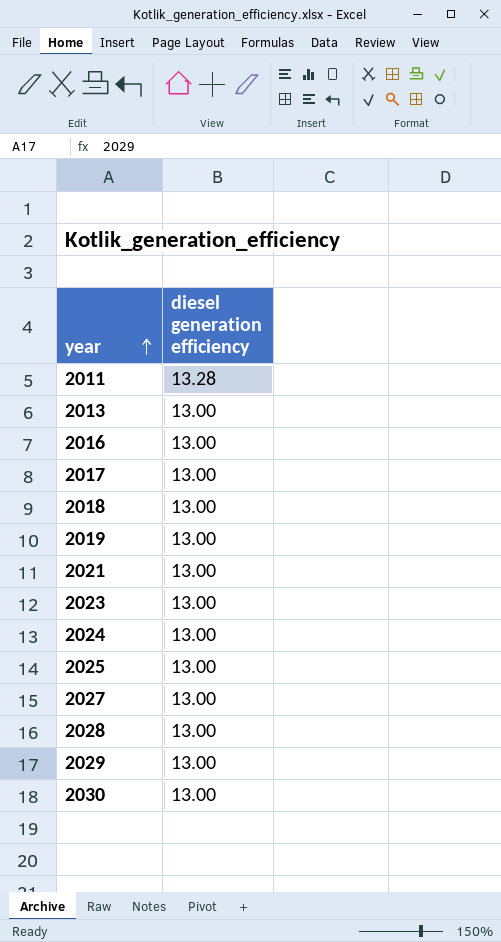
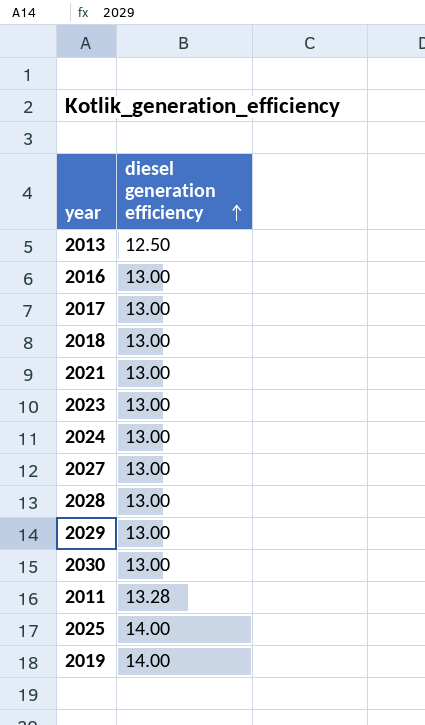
row order: year ascending -> diesel generation efficiency ascending
2013 | diesel generation efficiency: 13.00 -> 12.50
2025 | diesel generation efficiency: 13.00 -> 14.00
2019 | diesel generation efficiency: 13.00 -> 14.00

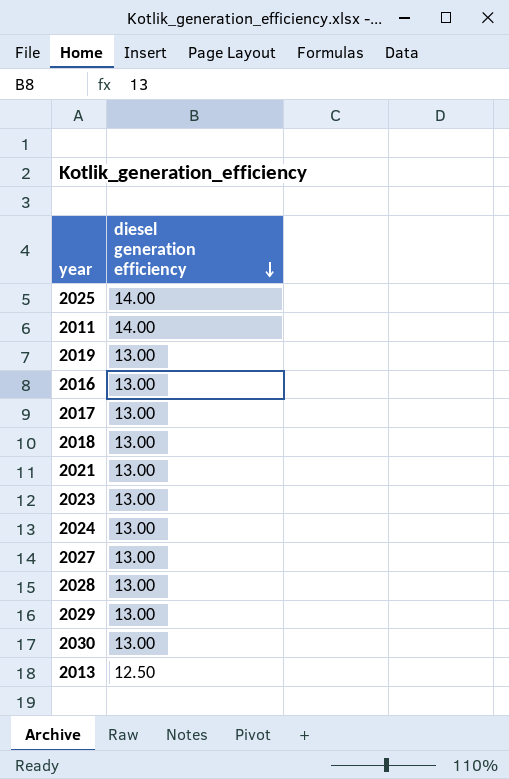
row order: diesel generation efficiency ascending -> diesel generation efficiency descending
2011 | diesel generation efficiency: 13.28 -> 14.00
2019 | diesel generation efficiency: 14.00 -> 13.00

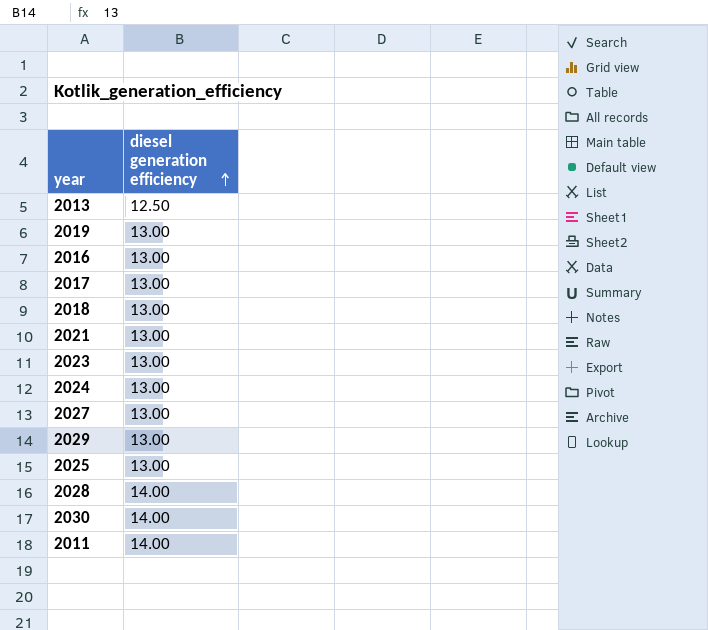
row order: diesel generation efficiency descending -> diesel generation efficiency ascending
2025 | diesel generation efficiency: 14.00 -> 13.00
2028 | diesel generation efficiency: 13.00 -> 14.00
2030 | diesel generation efficiency: 13.00 -> 14.00

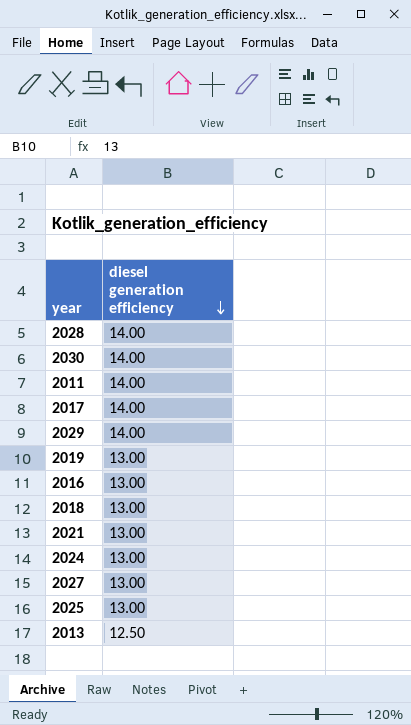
row order: diesel generation efficiency ascending -> diesel generation efficiency descending
row 2023: 13.00 -> none
2017 | diesel generation efficiency: 13.00 -> 14.00
2029 | diesel generation efficiency: 13.00 -> 14.00

